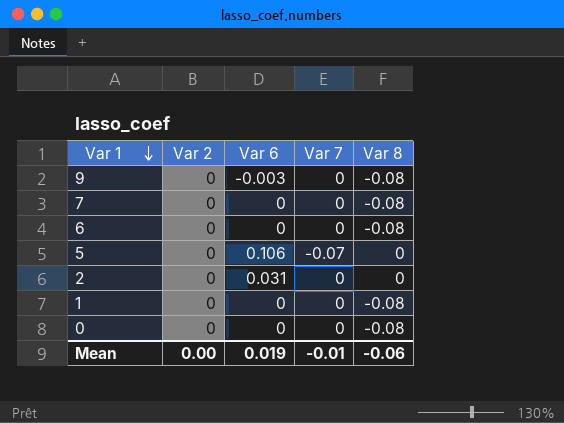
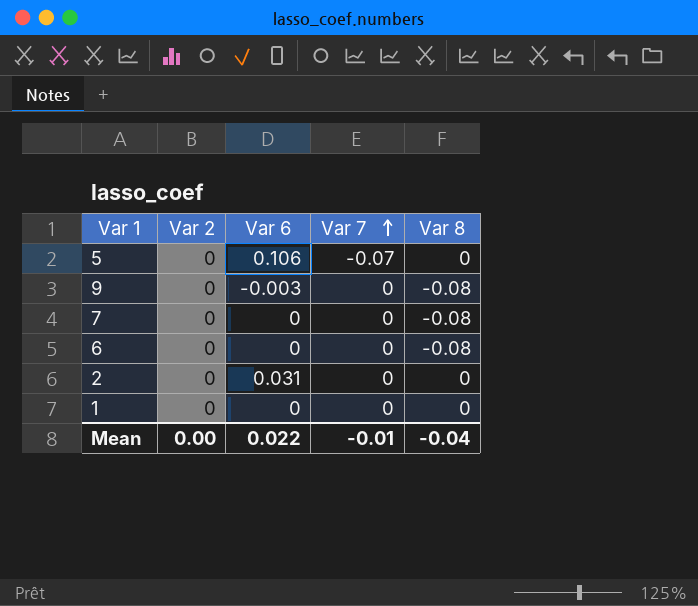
row order: Var 1 descending -> Var 7 ascending
row 0: 0 | 0 | 0 | -0.08 -> none
1 | Var 8: -0.08 -> 0
Mean | Var 6: 0.019 -> 0.022
Mean | Var 8: -0.06 -> -0.04

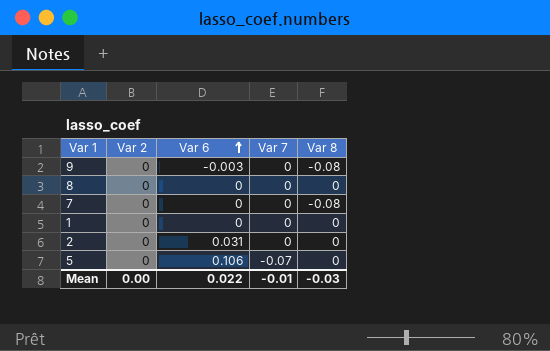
row order: Var 7 ascending -> Var 6 ascending
row 6: 0 | 0 | 0 | -0.08 -> none
row 8: none -> 0 | 0 | 0 | 0
Mean | Var 8: -0.04 -> -0.03

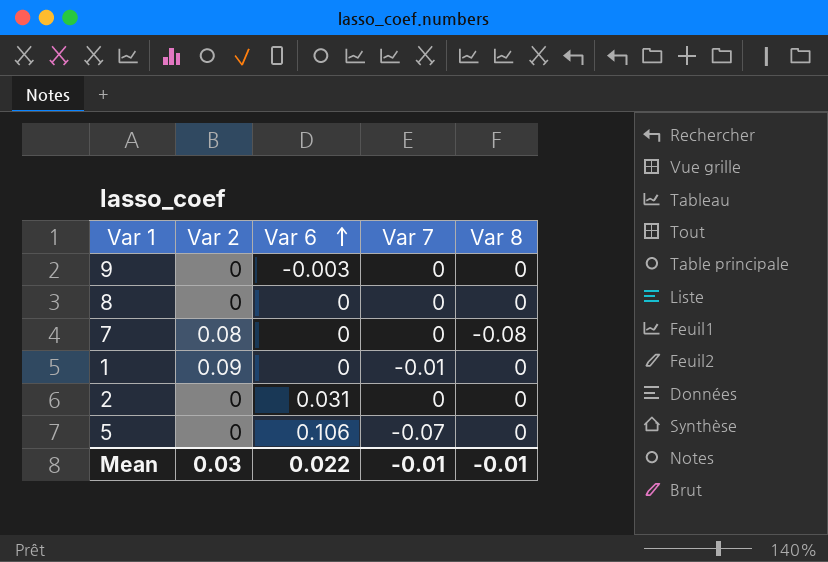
9 | Var 8: -0.08 -> 0
7 | Var 2: 0 -> 0.08
1 | Var 2: 0 -> 0.09
1 | Var 7: 0 -> -0.01
Mean | Var 2: 0.00 -> 0.03
Mean | Var 8: -0.03 -> -0.01

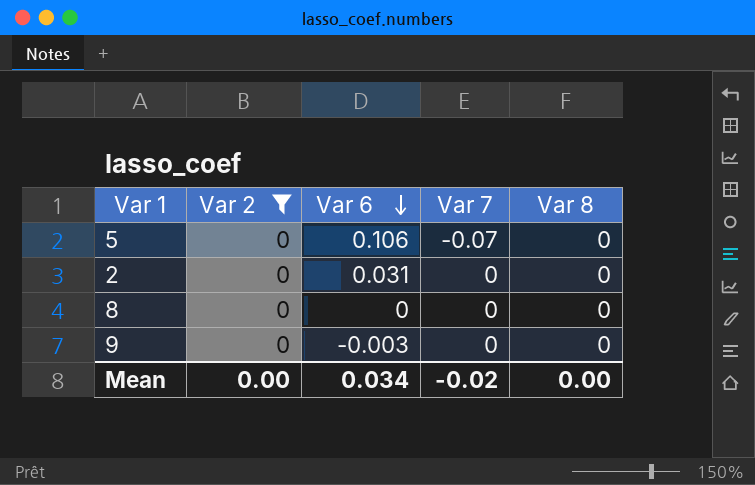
filter: none -> Var 2 = 0
row order: Var 6 ascending -> Var 6 descending
Mean | Var 2: 0.03 -> 0.00
Mean | Var 6: 0.022 -> 0.034
Mean | Var 7: -0.01 -> -0.02
Mean | Var 8: -0.01 -> 0.00

